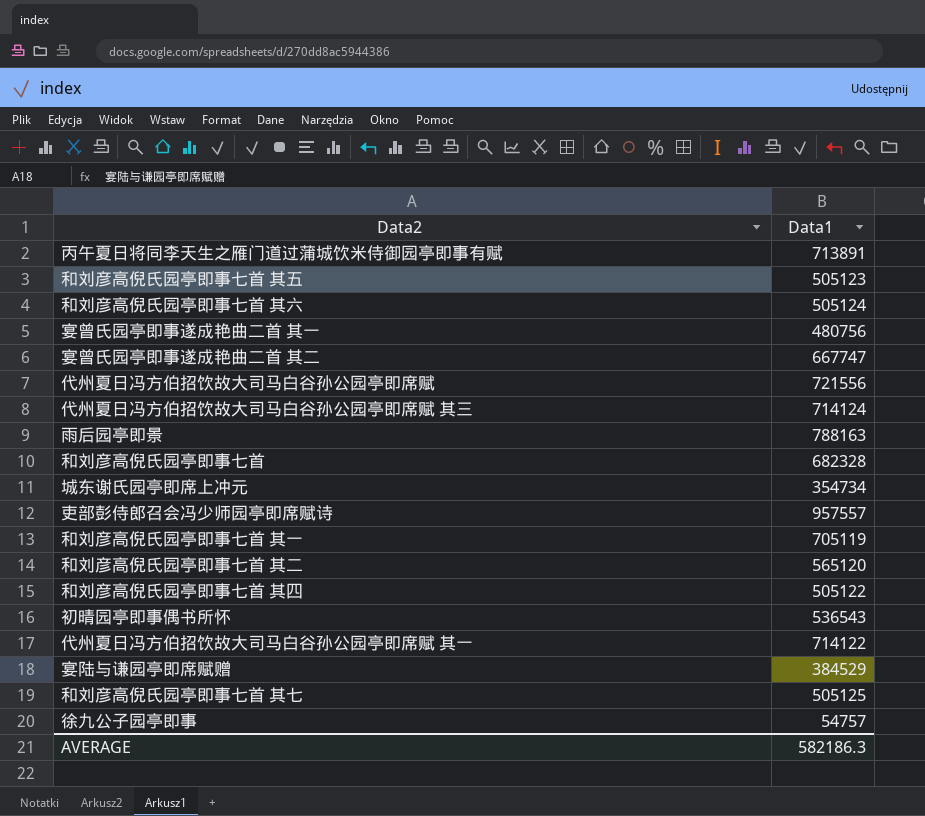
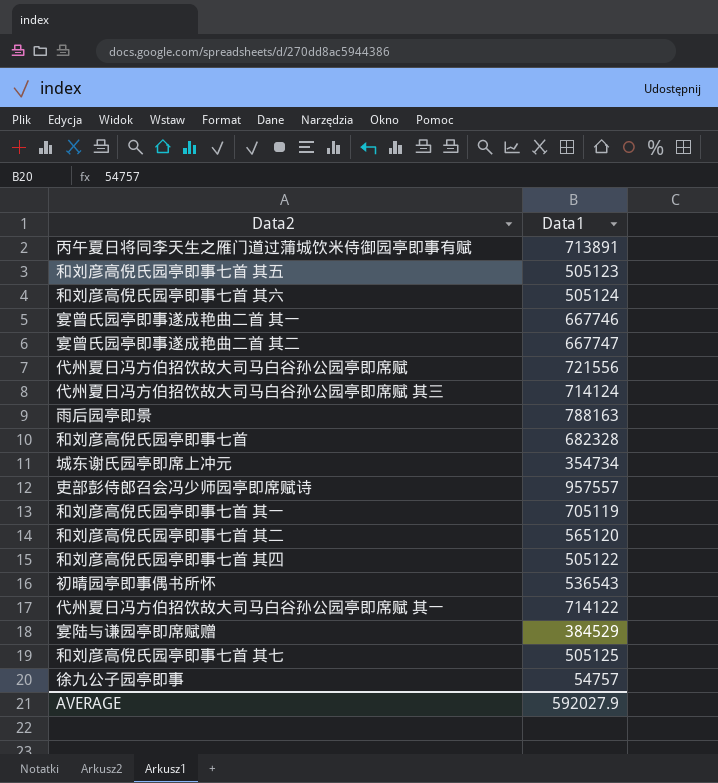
宴曾氏园亭即事遂成艳曲二首 其一 | Data1: 480756 -> 667746
AVERAGE | Data1: 582186.3 -> 592027.9

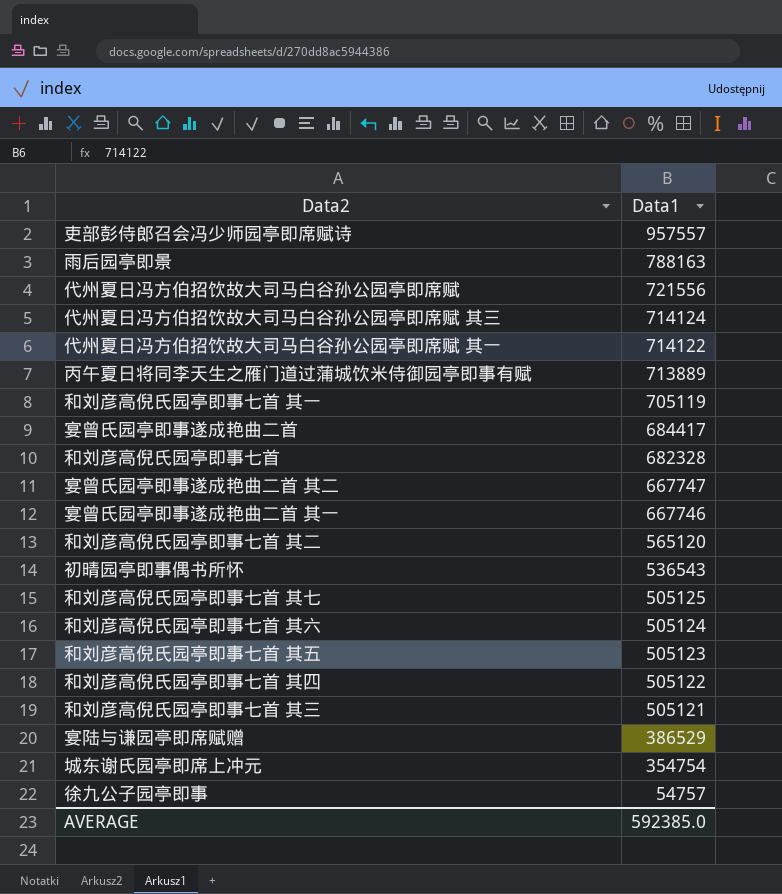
row order: none -> Data1 descending
丙午夏日将同李天生之雁门道过蒲城饮米侍御园亭即事有赋 | Data1: 713891 -> 713889
row 宴曾氏园亭即事遂成艳曲二首: none -> 684417
row 和刘彦高倪氏园亭即事七首 其三: none -> 505121
宴陆与谦园亭即席赋赠 | Data1: 384529 -> 386529
城东谢氏园亭即席上冲元 | Data1: 354734 -> 354754
AVERAGE | Data1: 592027.9 -> 592385.0

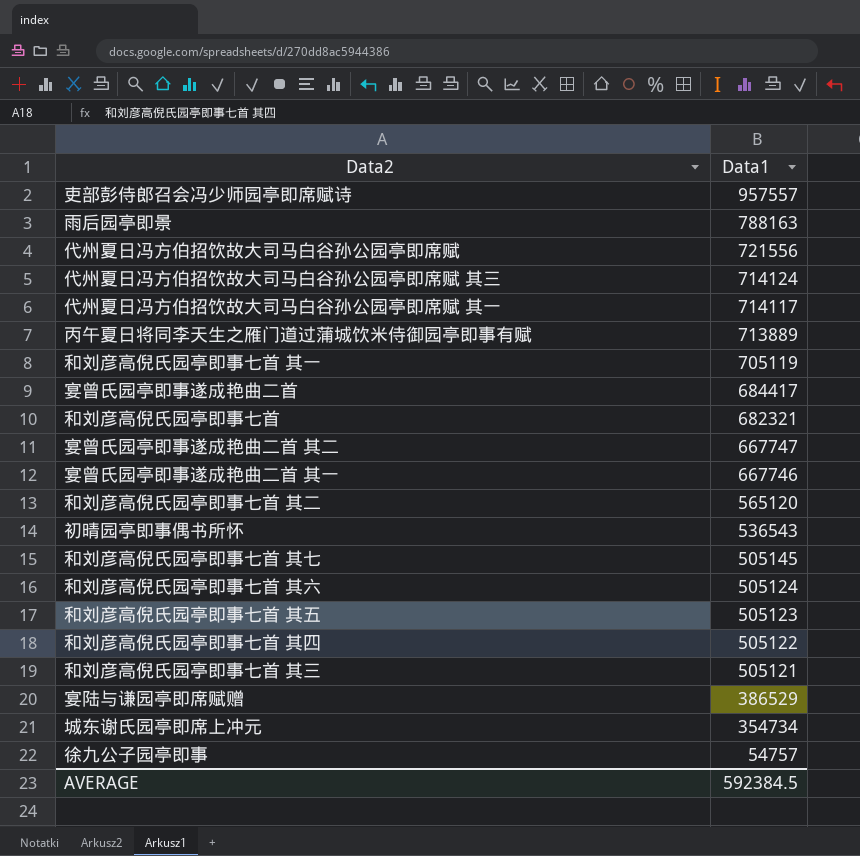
代州夏日冯方伯招饮故大司马白谷孙公园亭即席赋 其一 | Data1: 714122 -> 714117
和刘彦高倪氏园亭即事七首 | Data1: 682328 -> 682321
和刘彦高倪氏园亭即事七首 其七 | Data1: 505125 -> 505145
城东谢氏园亭即席上冲元 | Data1: 354754 -> 354734
AVERAGE | Data1: 592385.0 -> 592384.5

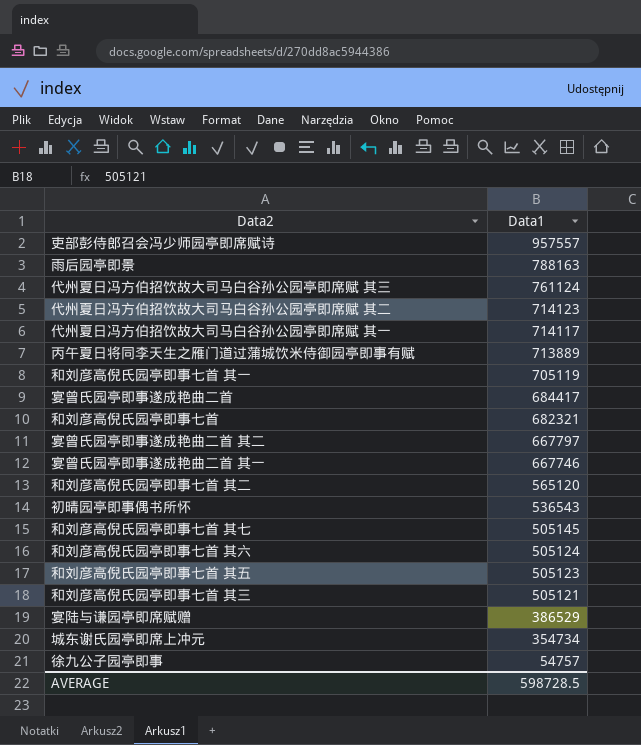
row 代州夏日冯方伯招饮故大司马白谷孙公园亭即席赋: 721556 -> none
row 和刘彦高倪氏园亭即事七首 其四: 505122 -> none
代州夏日冯方伯招饮故大司马白谷孙公园亭即席赋 其三 | Data1: 714124 -> 761124
row 代州夏日冯方伯招饮故大司马白谷孙公园亭即席赋 其二: none -> 714123
宴曾氏园亭即事遂成艳曲二首 其二 | Data1: 667747 -> 667797
AVERAGE | Data1: 592384.5 -> 598728.5

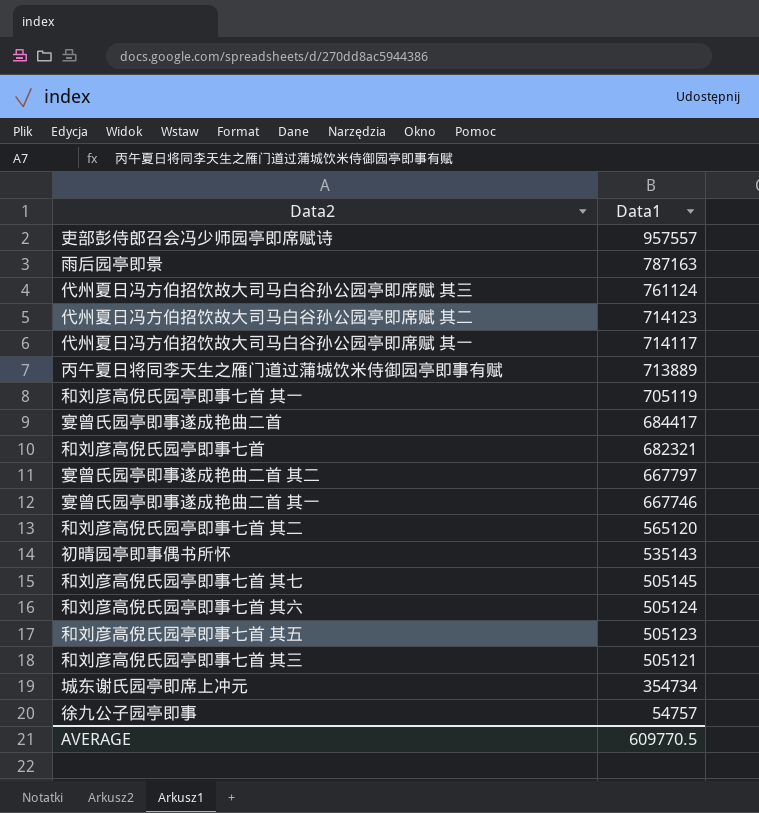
row 宴陆与谦园亭即席赋赠: 386529 -> none
雨后园亭即景 | Data1: 788163 -> 787163
初晴园亭即事偶书所怀 | Data1: 536543 -> 535143
AVERAGE | Data1: 598728.5 -> 609770.5

